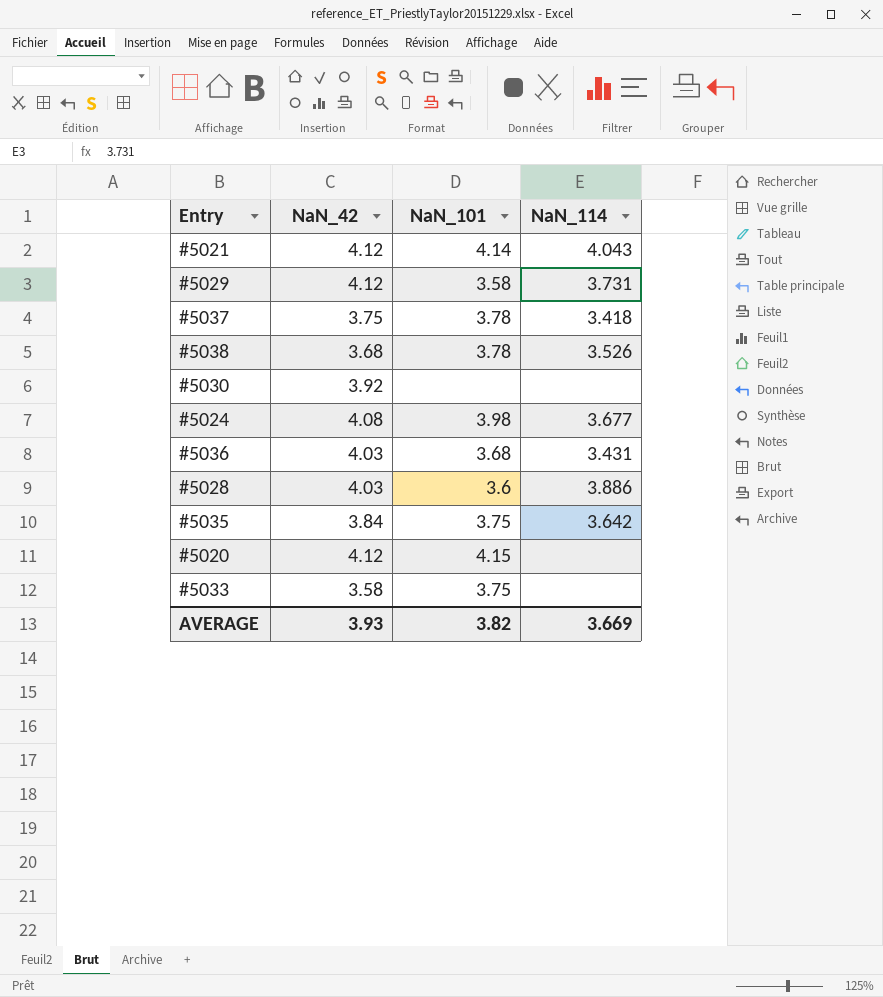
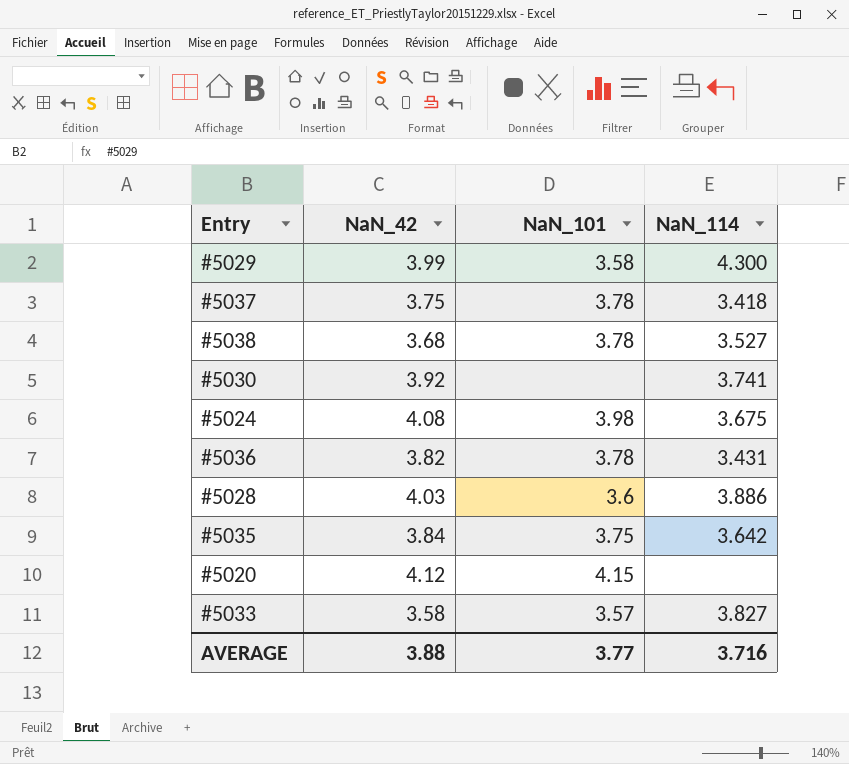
row #5021: 4.12 | 4.14 | 4.043 -> none
#5029 | NaN_42: 4.12 -> 3.99
#5029 | NaN_114: 3.731 -> 4.300
#5038 | NaN_114: 3.526 -> 3.527
#5030 | NaN_114: none -> 3.741
#5024 | NaN_114: 3.677 -> 3.675
#5036 | NaN_42: 4.03 -> 3.82
#5036 | NaN_101: 3.68 -> 3.78
#5033 | NaN_101: 3.75 -> 3.57
#5033 | NaN_114: none -> 3.827
AVERAGE | NaN_42: 3.93 -> 3.88
AVERAGE | NaN_101: 3.82 -> 3.77
AVERAGE | NaN_114: 3.669 -> 3.716

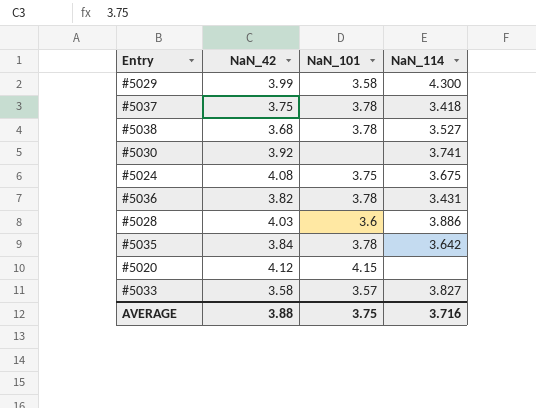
#5024 | NaN_101: 3.98 -> 3.75
#5035 | NaN_101: 3.75 -> 3.78
AVERAGE | NaN_101: 3.77 -> 3.75

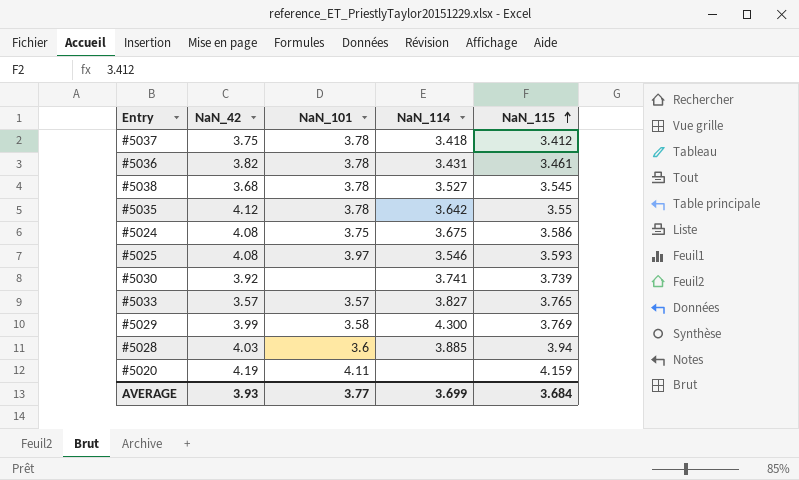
row order: none -> NaN_115 ascending
column NaN_115 | position: none -> 5
#5035 | NaN_42: 3.84 -> 4.12
row #5025: none -> 4.08 | 3.97 | 3.546 | 3.593
#5033 | NaN_42: 3.58 -> 3.57
#5028 | NaN_114: 3.886 -> 3.885
#5020 | NaN_42: 4.12 -> 4.19
#5020 | NaN_101: 4.15 -> 4.11
AVERAGE | NaN_42: 3.88 -> 3.93
AVERAGE | NaN_101: 3.75 -> 3.77
AVERAGE | NaN_114: 3.716 -> 3.699

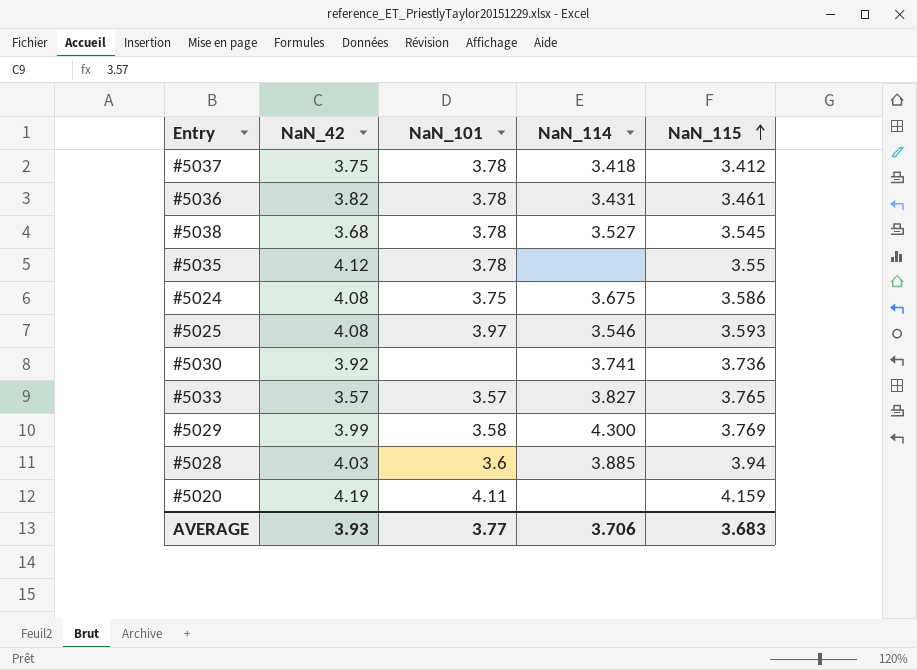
#5035 | NaN_114: 3.642 -> none
#5030 | NaN_115: 3.739 -> 3.736
AVERAGE | NaN_114: 3.699 -> 3.706
AVERAGE | NaN_115: 3.684 -> 3.683

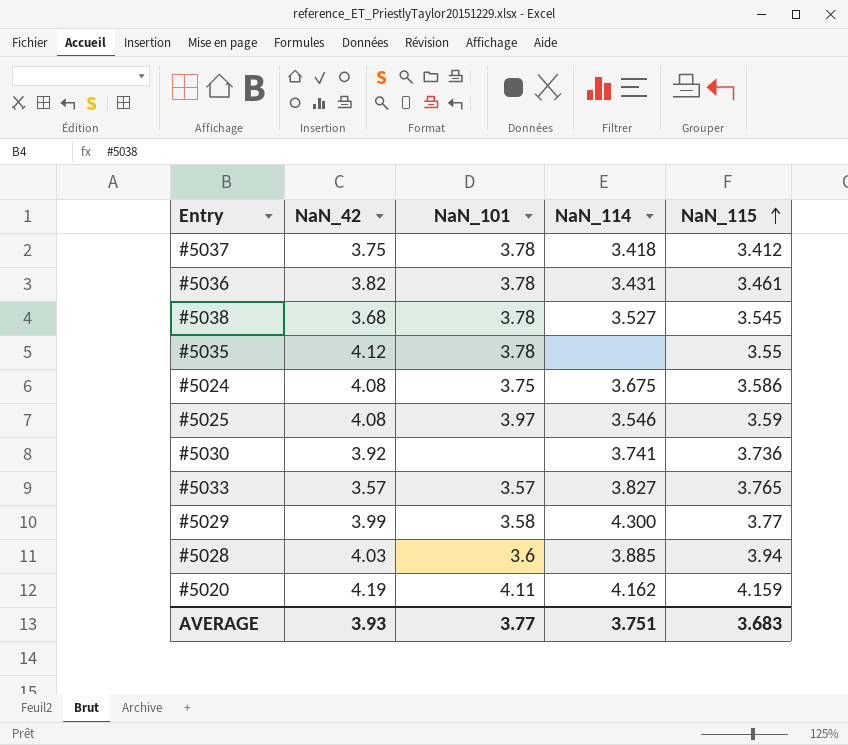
#5025 | NaN_115: 3.593 -> 3.59
#5029 | NaN_115: 3.769 -> 3.77
#5020 | NaN_114: none -> 4.162
AVERAGE | NaN_114: 3.706 -> 3.751

